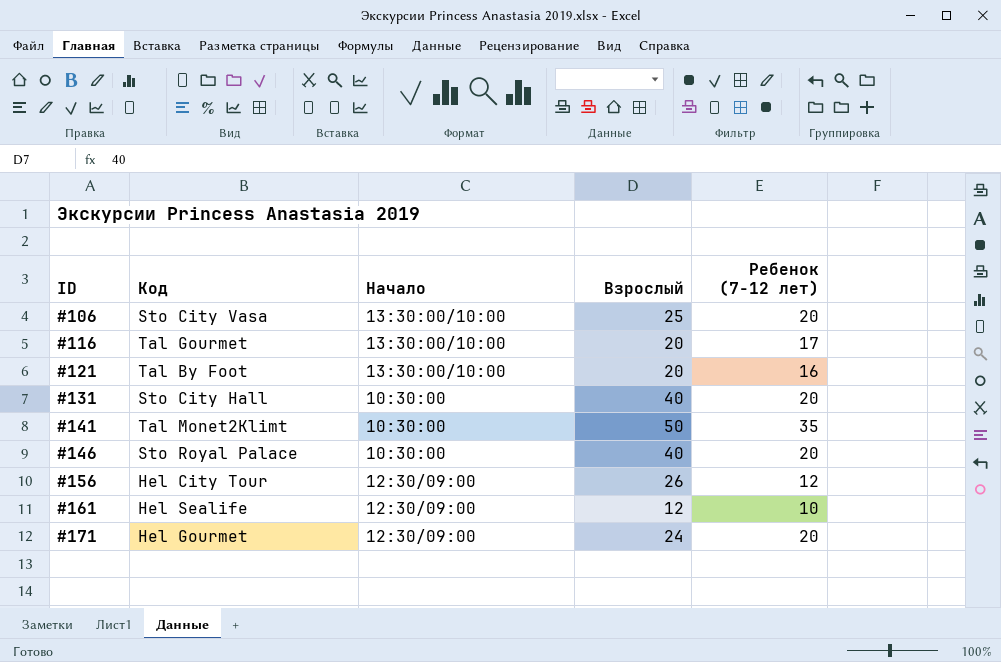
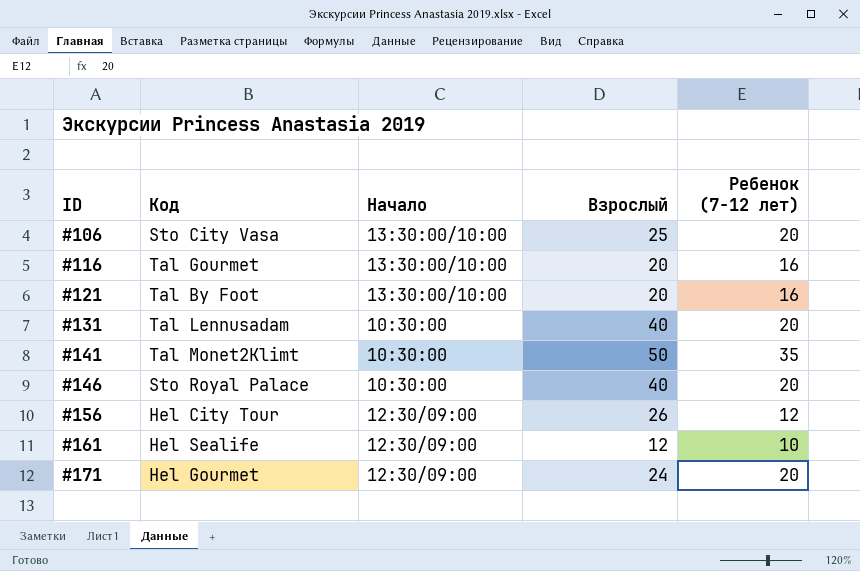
#116 | Ребенок (7-12 лет): 17 -> 16
#131 | Код: Sto Сity Hall -> Tal Lennusadam

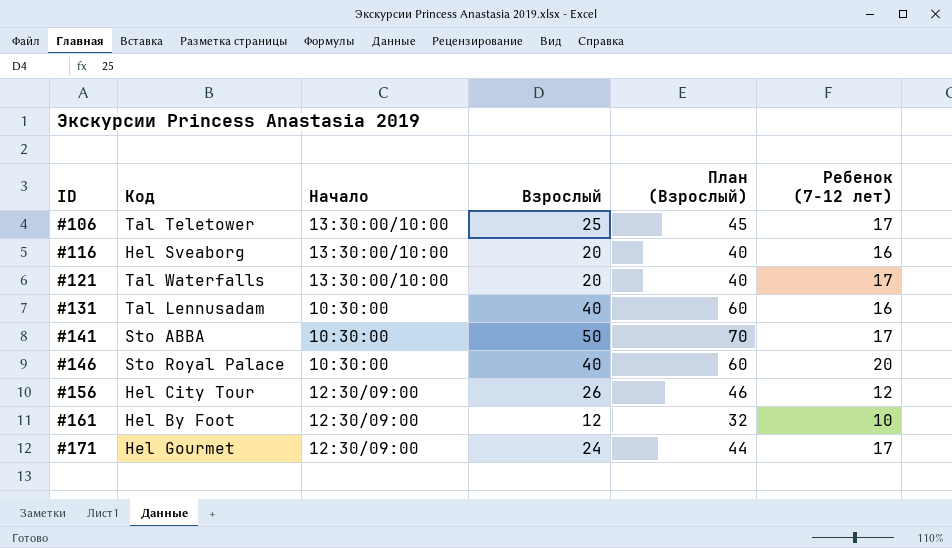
column План (Взрослый) | formula: none -> [Взрослый] + 20
#106 | Код: Sto City Vasa -> Tal Teletower
#106 | Ребенок (7-12 лет): 20 -> 17
#116 | Код: Tal Gourmet -> Hel Sveaborg
#121 | Код: Tal By Foot -> Tal Waterfalls
#121 | Ребенок (7-12 лет): 16 -> 17
#131 | Ребенок (7-12 лет): 20 -> 16
#141 | Код: Tal Monet2Klimt -> Sto ABBA
#141 | Ребенок (7-12 лет): 35 -> 17
#161 | Код: Hel Sealife -> Hel By Foot
#171 | Ребенок (7-12 лет): 20 -> 17

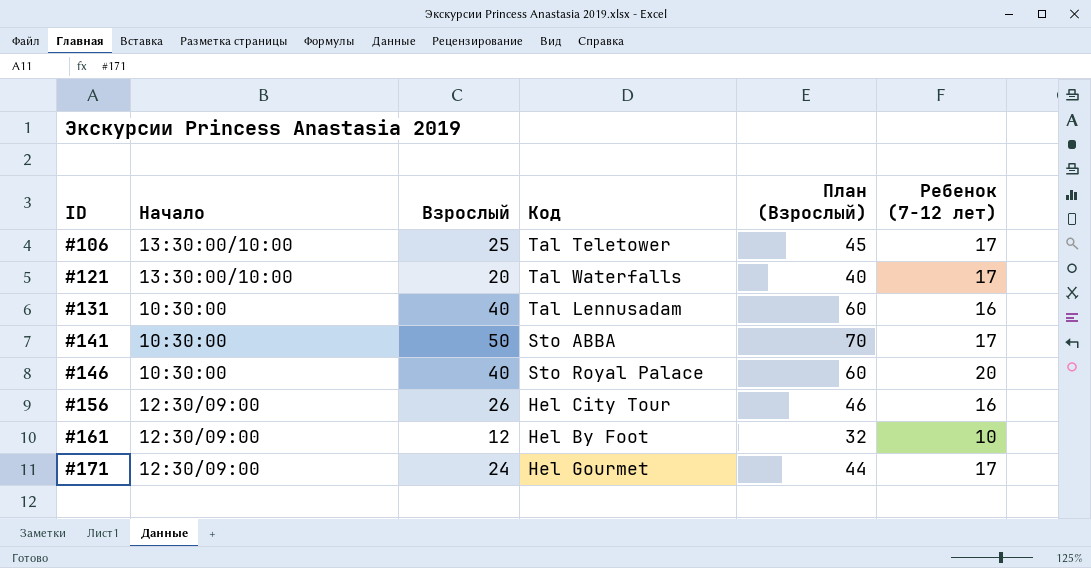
column Код | position: 2 -> 4
row #116: Hel Sveaborg | 13:30:00/10:00 | 20 | 40 | 16 -> none
#156 | Ребенок (7-12 лет): 12 -> 16

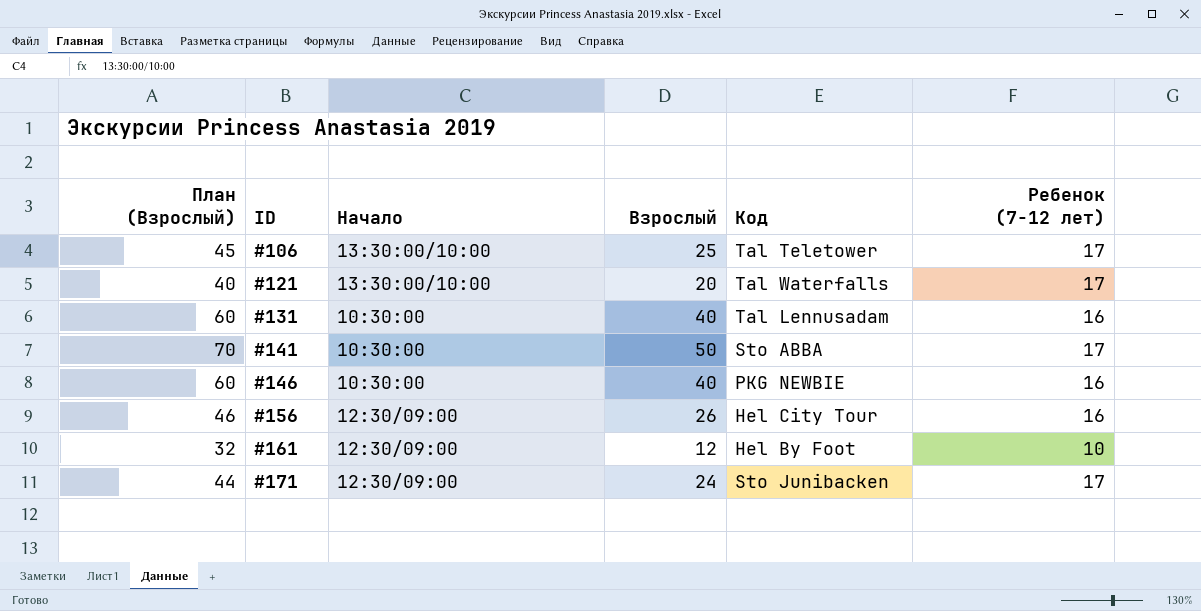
column План (Взрослый) | position: 5 -> 1
#146 | Код: Sto Royal Palace -> PKG NEWBIE
#146 | Ребенок (7-12 лет): 20 -> 16
#171 | Код: Hel Gourmet -> Sto Junibacken

